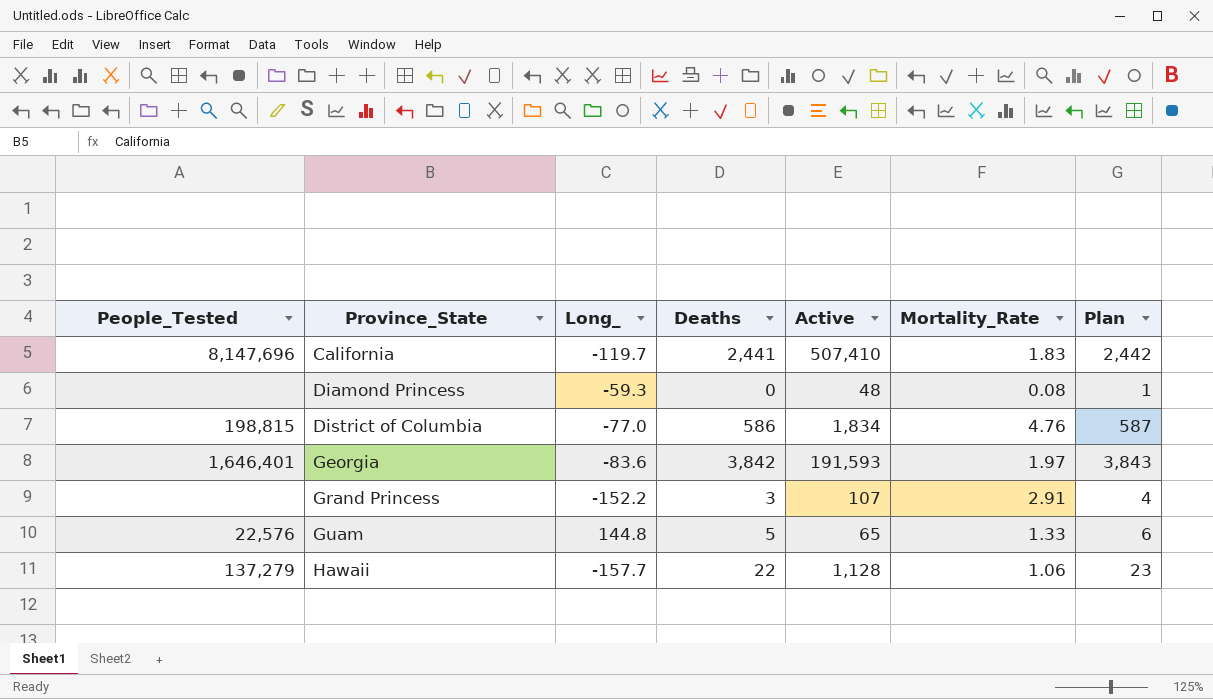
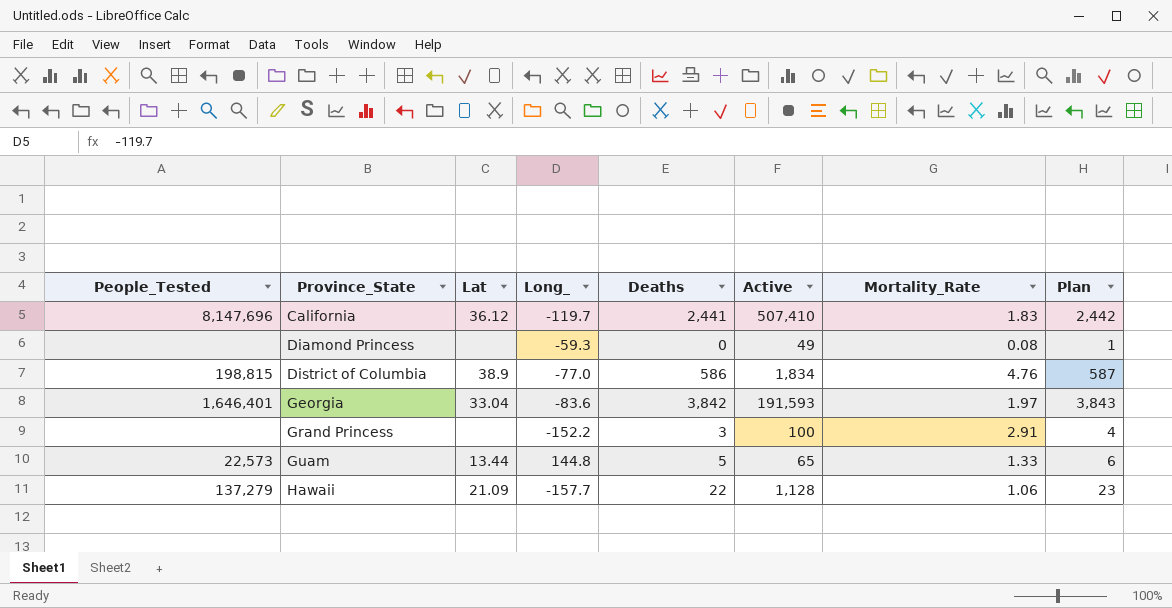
column Lat | position: none -> 3
Diamond Princess | Active: 48 -> 49
Grand Princess | Active: 107 -> 100
Guam | People_Tested: 22,576 -> 22,573

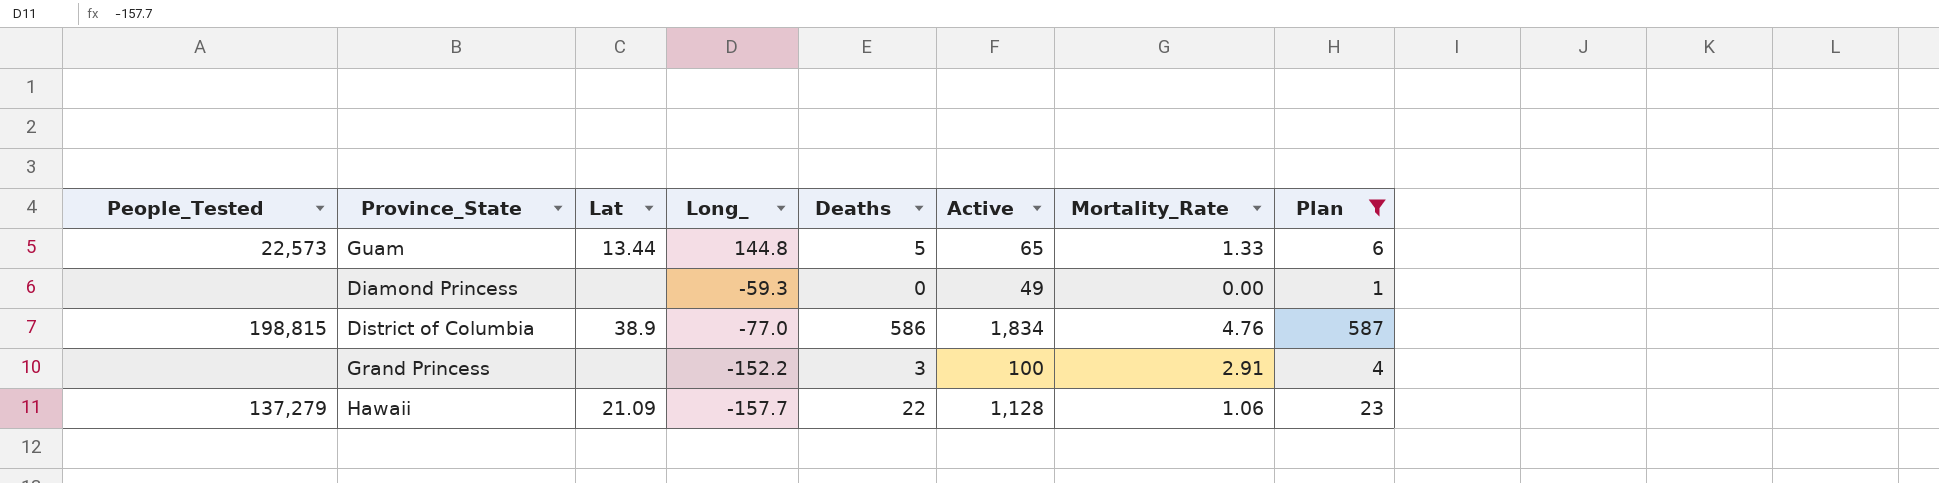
filter: none -> Plan <= 587
row order: Province_State ascending -> Long_ descending
Diamond Princess | Mortality_Rate: 0.08 -> 0.00

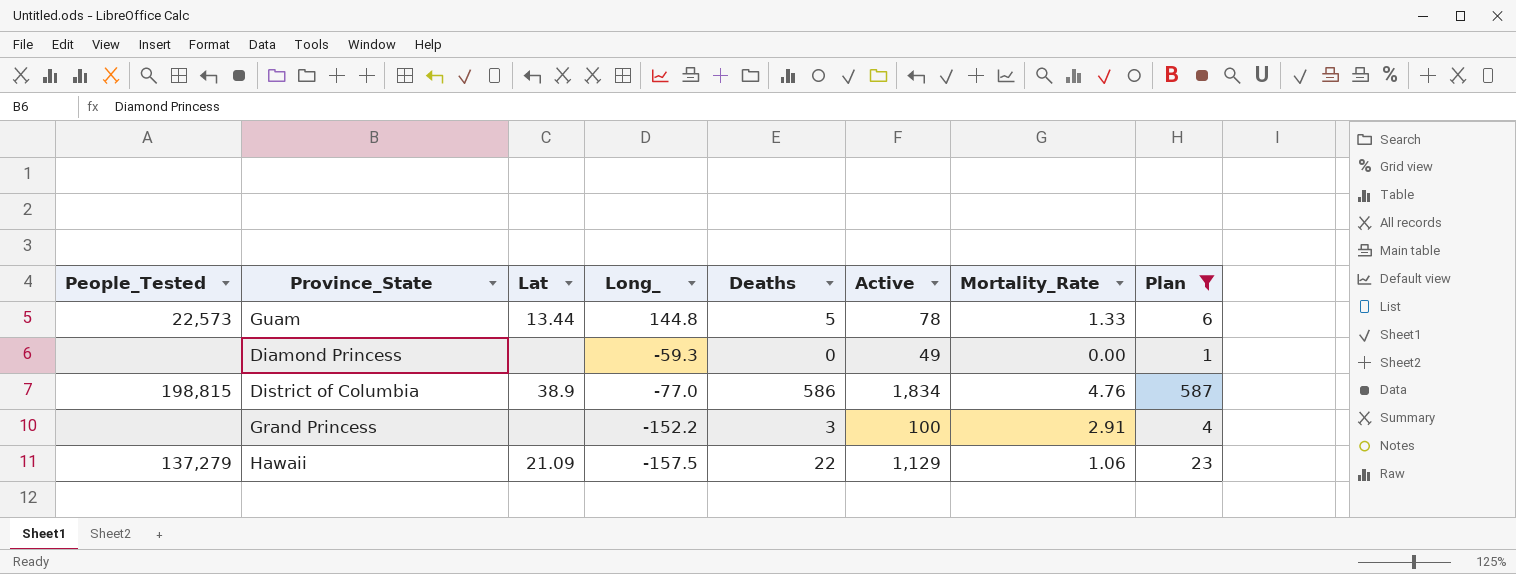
Guam | Active: 65 -> 78
Hawaii | Long_: -157.7 -> -157.5
Hawaii | Active: 1,128 -> 1,129

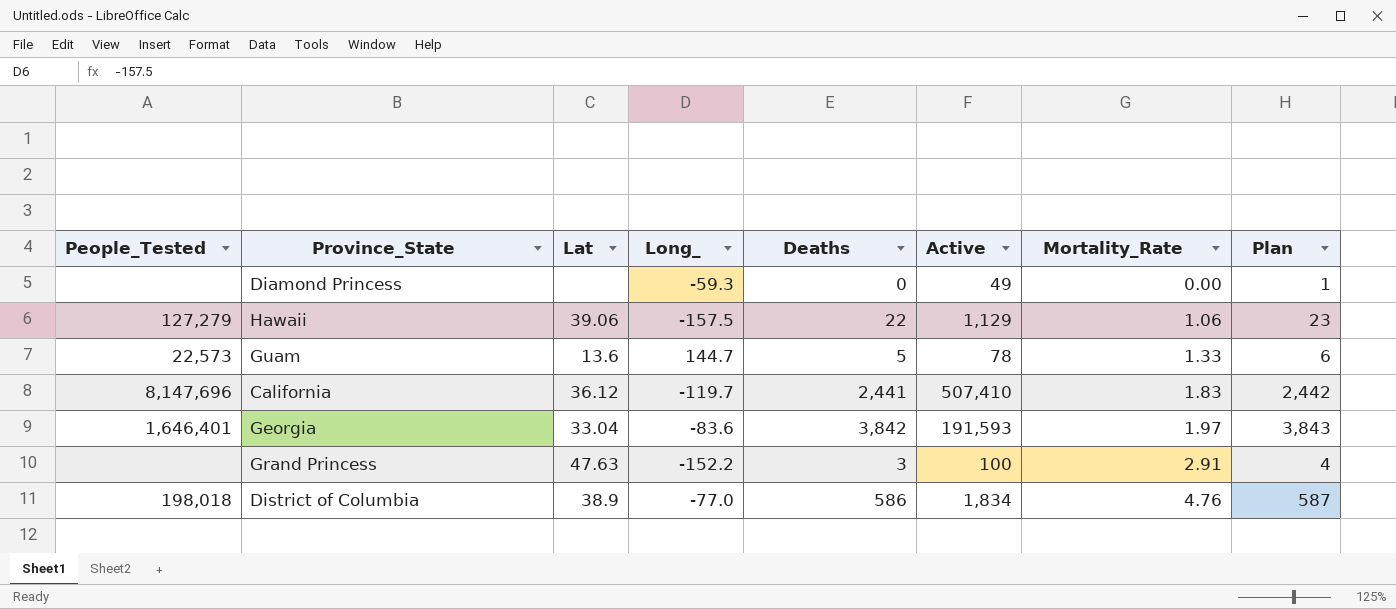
filter: Plan <= 587 -> none
row order: Long_ descending -> Mortality_Rate ascending
Hawaii | People_Tested: 137,279 -> 127,279
Hawaii | Lat: 21.09 -> 39.06
Guam | Lat: 13.44 -> 13.6
Guam | Long_: 144.8 -> 144.7
Grand Princess | Lat: none -> 47.63
District of Columbia | People_Tested: 198,815 -> 198,018

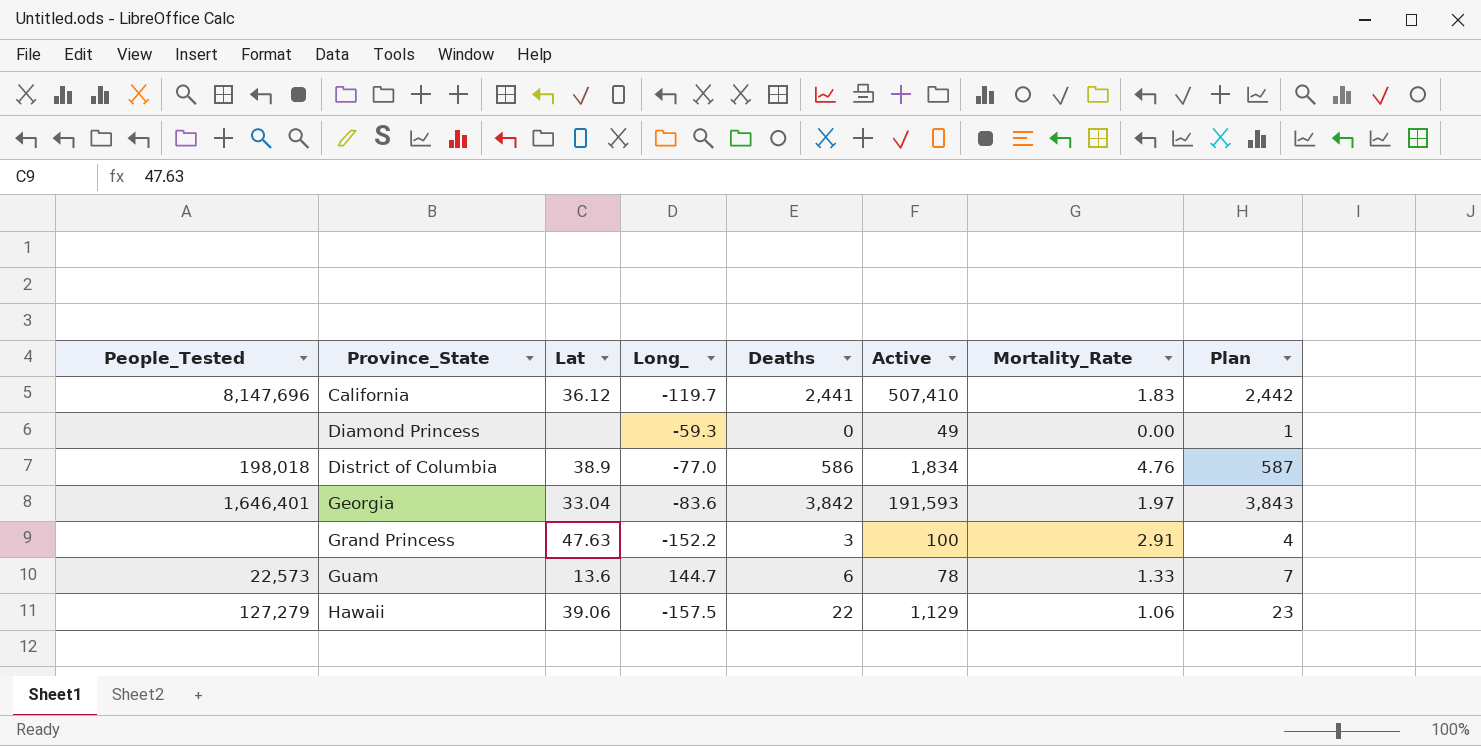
row order: Mortality_Rate ascending -> Province_State ascending
Guam | Deaths: 5 -> 6
Guam | Plan: 6 -> 7

